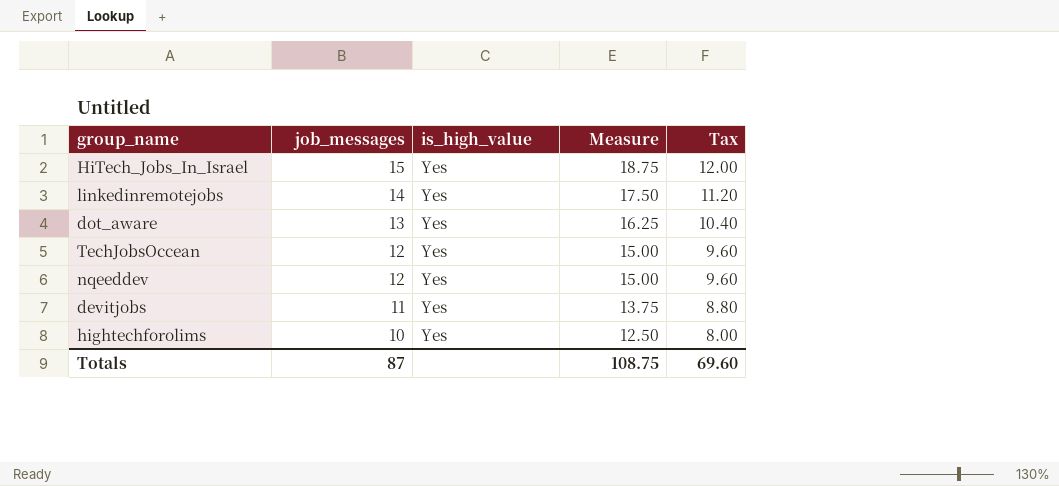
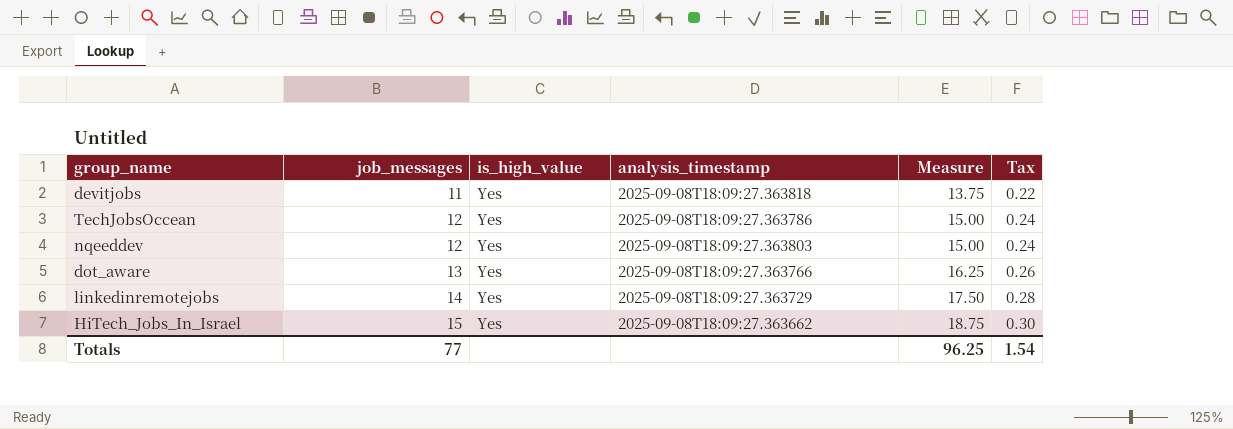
row order: job_messages descending -> job_messages ascending
column analysis_timestamp | position: none -> 4
column Tax | formula: [job_messages] * 0.8 -> [job_messages] * 0.02
row hightechforolims: 10 | Yes | 12.50 | 8.00 -> none
Totals | job_messages: 87 -> 77
Totals | Measure: 108.75 -> 96.25
Totals | Tax: 69.60 -> 1.54

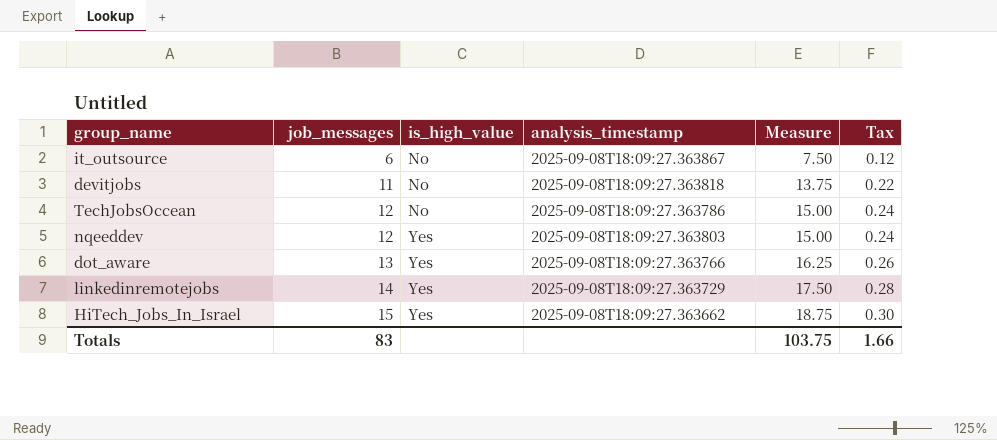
row it_outsource: none -> 6 | No | 2025-09-08T18:09:27.363867 | 7.50 | 0.12
devitjobs | is_high_value: Yes -> No
TechJobsOccean | is_high_value: Yes -> No
Totals | job_messages: 77 -> 83
Totals | Measure: 96.25 -> 103.75
Totals | Tax: 1.54 -> 1.66

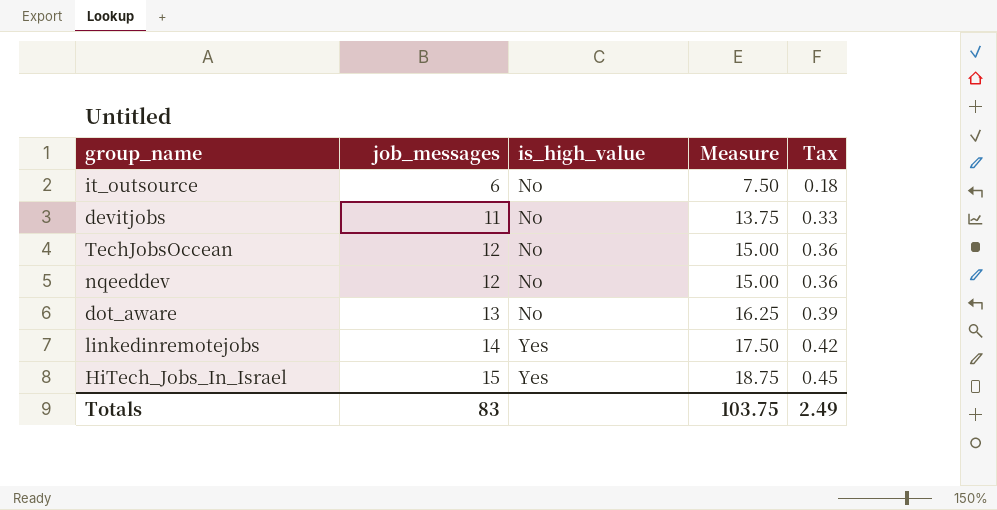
column analysis_timestamp | position: 4 -> none
column Tax | formula: [job_messages] * 0.02 -> [job_messages] * 0.03
nqeeddev | is_high_value: Yes -> No
dot_aware | is_high_value: Yes -> No
Totals | Tax: 1.66 -> 2.49

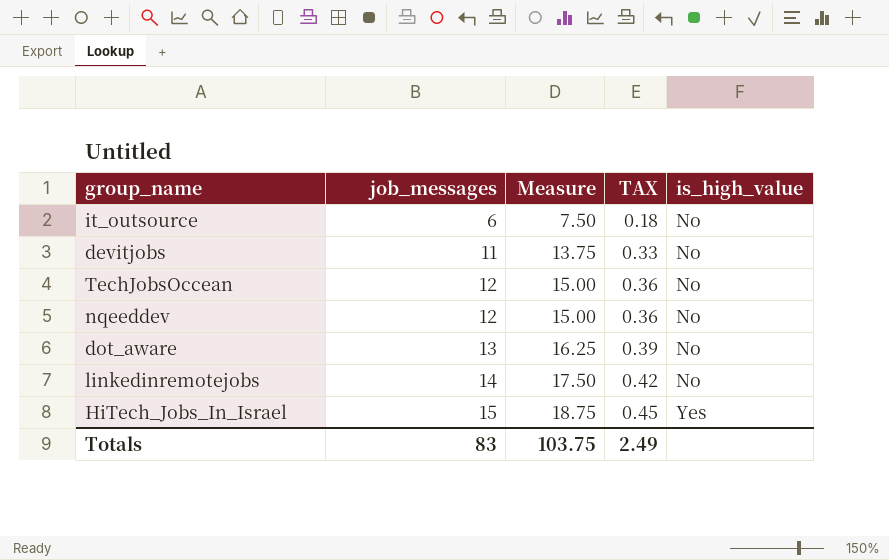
column name: Tax -> TAX
column is_high_value | position: 3 -> 5
linkedinremotejobs | is_high_value: Yes -> No

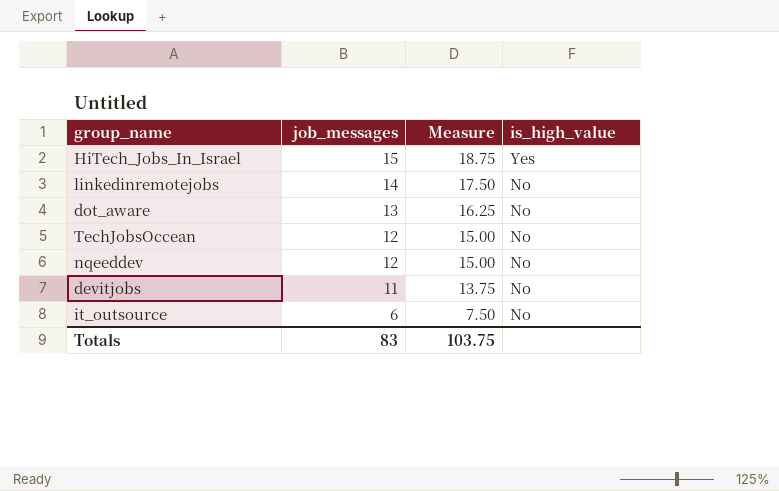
row order: job_messages ascending -> job_messages descending
column TAX | formula: [job_messages] * 0.03 -> none

